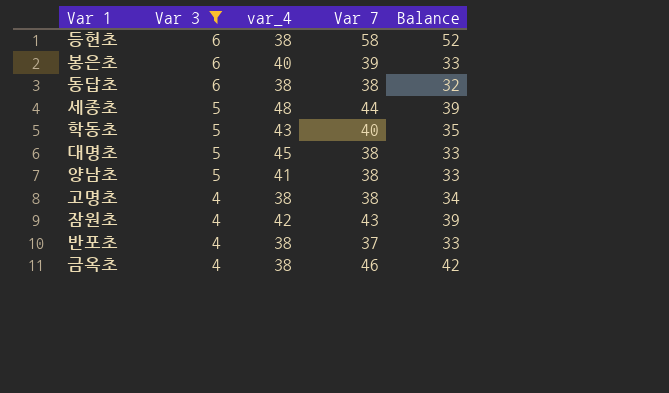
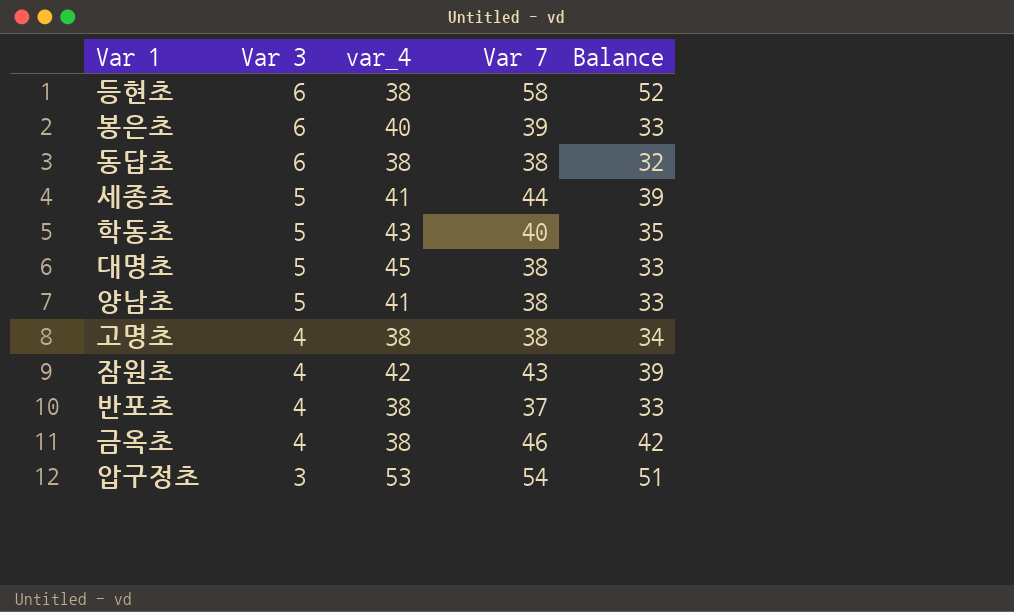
filter: Var 3 != 3 -> none
세종초 | var_4: 48 -> 41

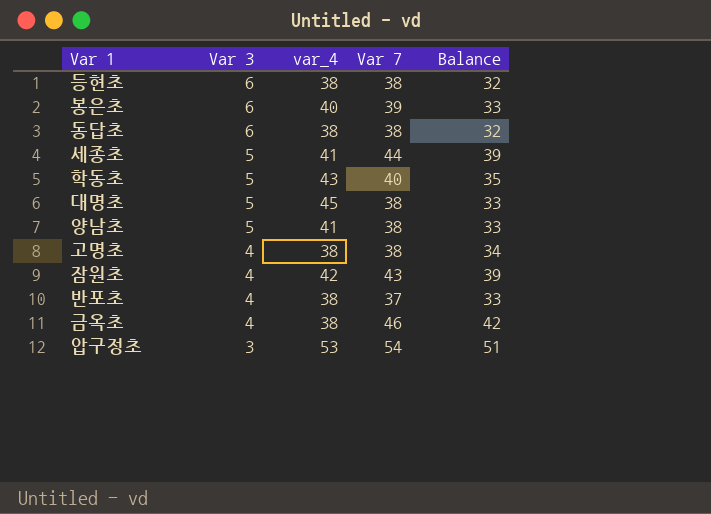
등현초 | Var 7: 58 -> 38
등현초 | Balance: 52 -> 32

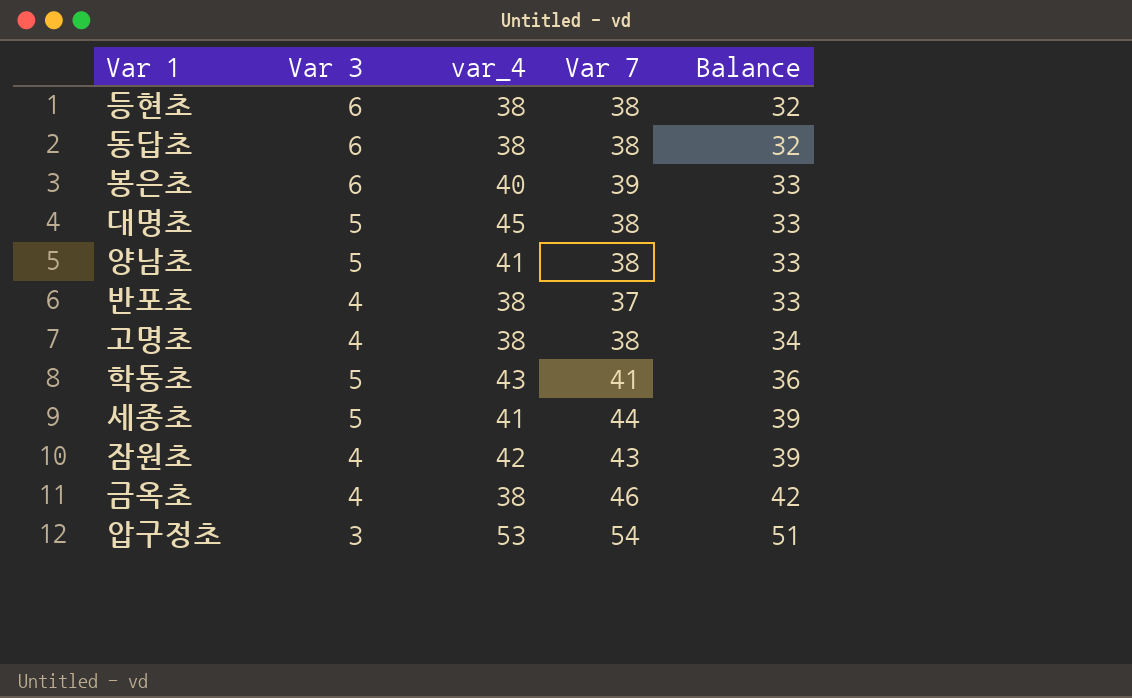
row order: Var 3 descending -> Balance ascending
학동초 | Var 7: 40 -> 41
학동초 | Balance: 35 -> 36

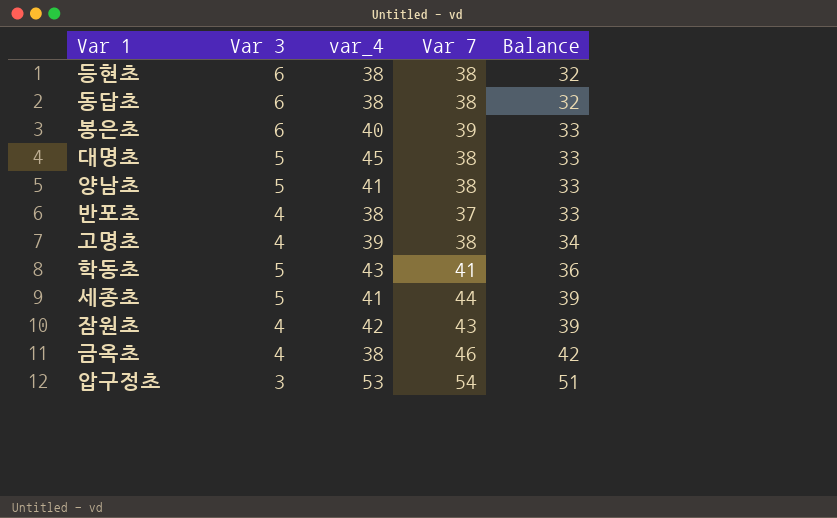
고명초 | var_4: 38 -> 39

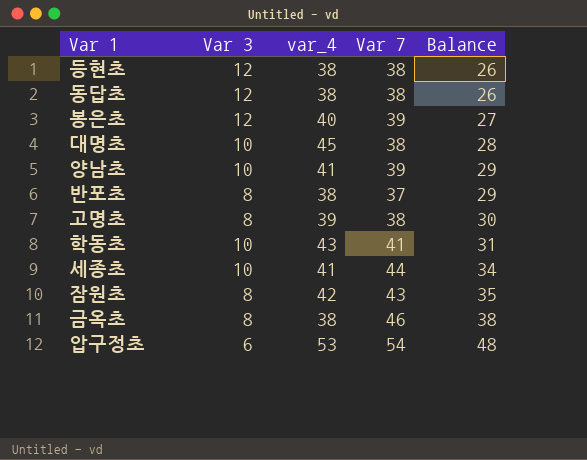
등현초 | Var 3: 6 -> 12
등현초 | Balance: 32 -> 26
동답초 | Var 3: 6 -> 12
동답초 | Balance: 32 -> 26
봉은초 | Var 3: 6 -> 12
봉은초 | Balance: 33 -> 27
대명초 | Var 3: 5 -> 10
대명초 | Balance: 33 -> 28
양남초 | Var 3: 5 -> 10
양남초 | Var 7: 38 -> 39
양남초 | Balance: 33 -> 29
반포초 | Var 3: 4 -> 8
반포초 | Balance: 33 -> 29
고명초 | Var 3: 4 -> 8
고명초 | Balance: 34 -> 30
학동초 | Var 3: 5 -> 10
학동초 | Balance: 36 -> 31
세종초 | Var 3: 5 -> 10
세종초 | Balance: 39 -> 34
잠원초 | Var 3: 4 -> 8
잠원초 | Balance: 39 -> 35
금옥초 | Var 3: 4 -> 8
금옥초 | Balance: 42 -> 38
압구정초 | Var 3: 3 -> 6
압구정초 | Balance: 51 -> 48

